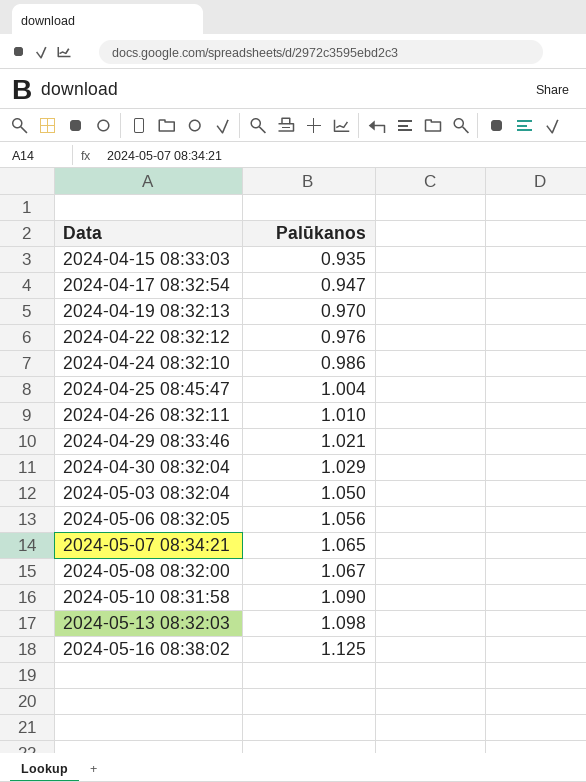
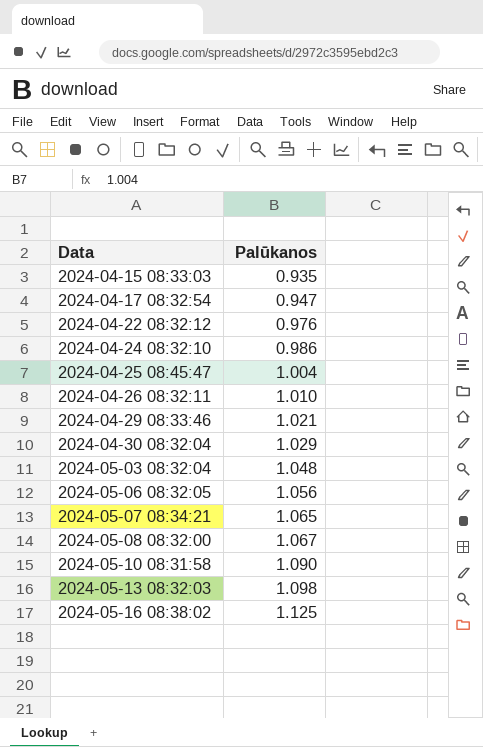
row 2024-04-19 08:32:13: 0.970 -> none
2024-05-03 08:32:04 | Palūkanos: 1.050 -> 1.048

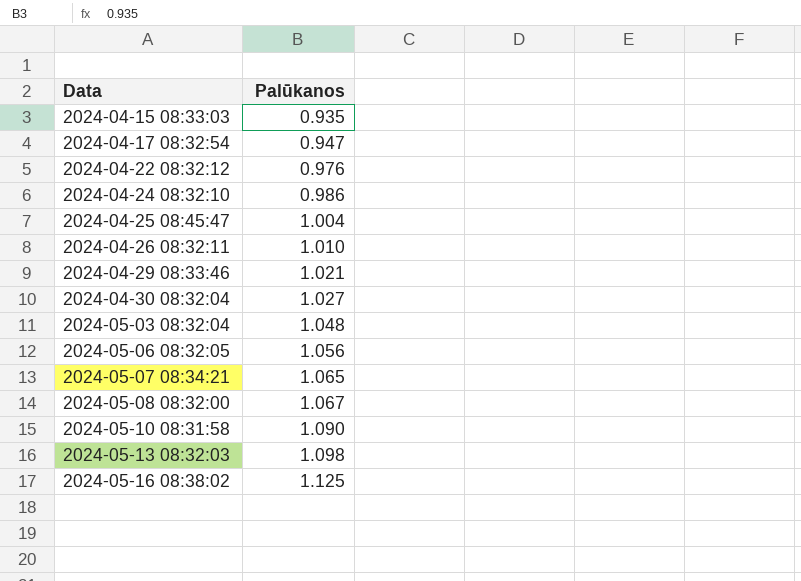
2024-04-30 08:32:04 | Palūkanos: 1.029 -> 1.027

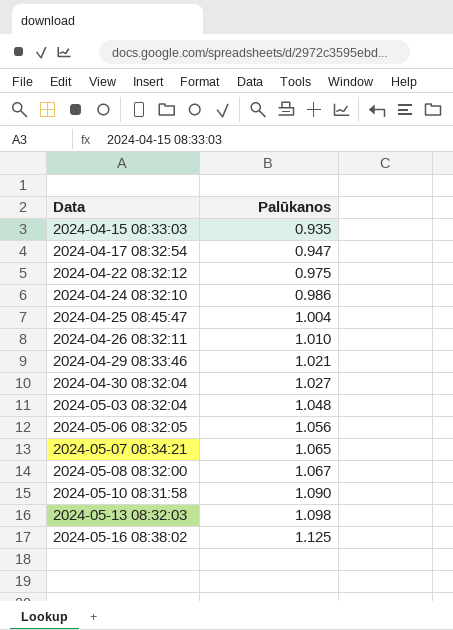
2024-04-22 08:32:12 | Palūkanos: 0.976 -> 0.975

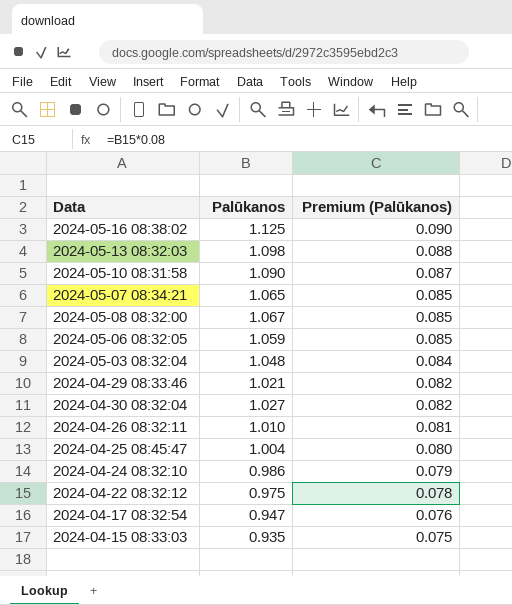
row order: Data ascending -> Premium (Palūkanos) descending
column Premium (Palūkanos) | formula: none -> [Palūkanos] * 0.08
2024-05-06 08:32:05 | Palūkanos: 1.056 -> 1.059

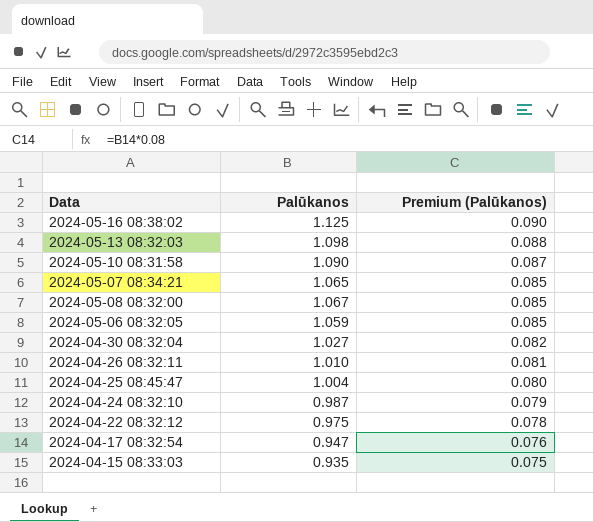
row 2024-05-03 08:32:04: 1.048 | 0.084 -> none
row 2024-04-29 08:33:46: 1.021 | 0.082 -> none
2024-04-24 08:32:10 | Palūkanos: 0.986 -> 0.987

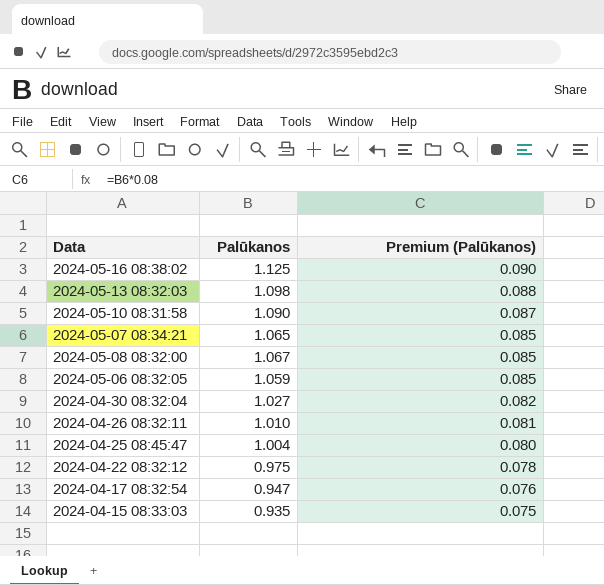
row 2024-04-24 08:32:10: 0.987 | 0.079 -> none

